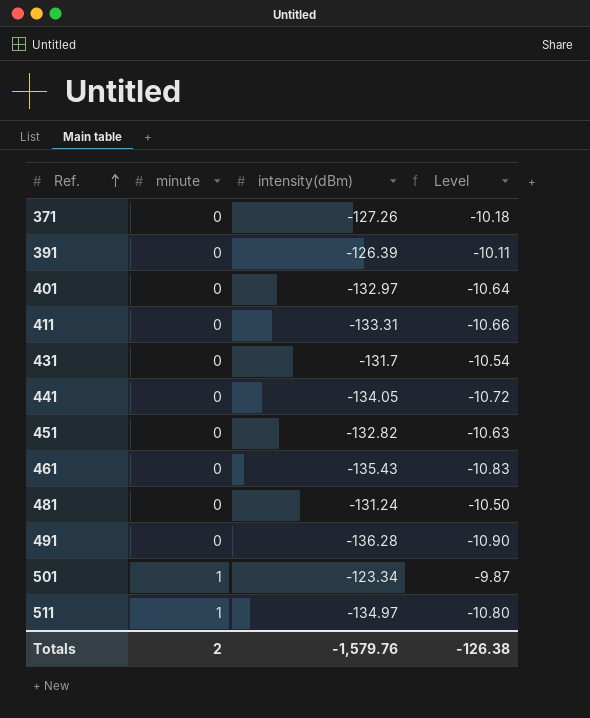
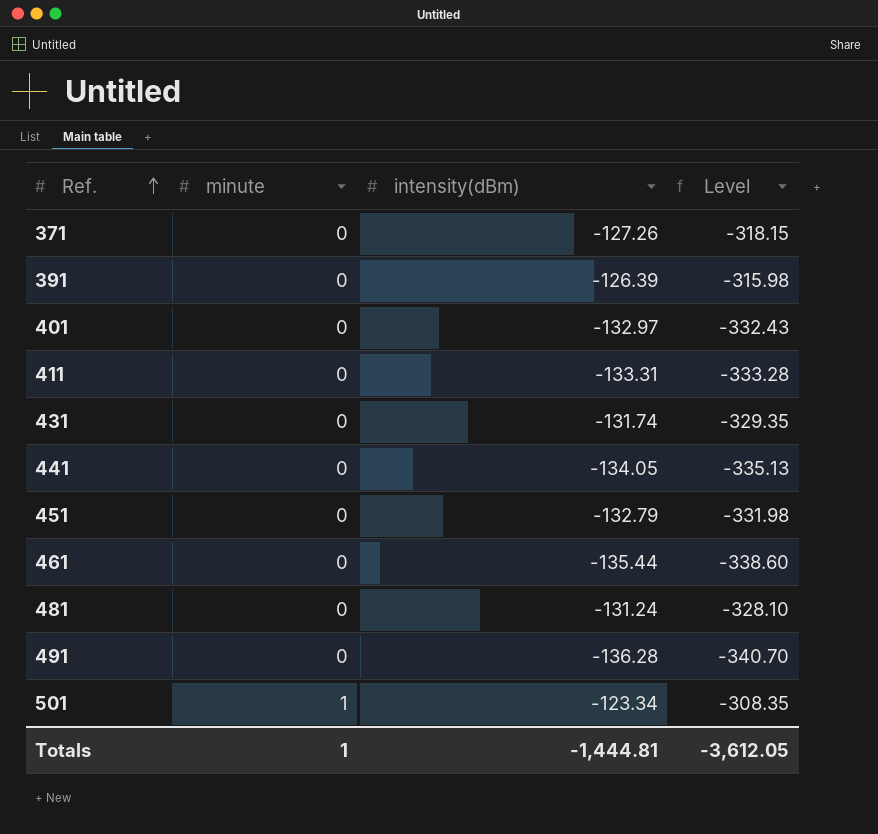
column Level | formula: [intensity(dBm)] * 0.08 -> [intensity(dBm)] * 2.5
row 511: 1 | -134.97 | -10.80 -> none
431 | intensity(dBm): -131.7 -> -131.74
451 | intensity(dBm): -132.82 -> -132.79
461 | intensity(dBm): -135.43 -> -135.44
Totals | minute: 2 -> 1
Totals | intensity(dBm): -1,579.76 -> -1,444.81
Totals | Level: -126.38 -> -3,612.05

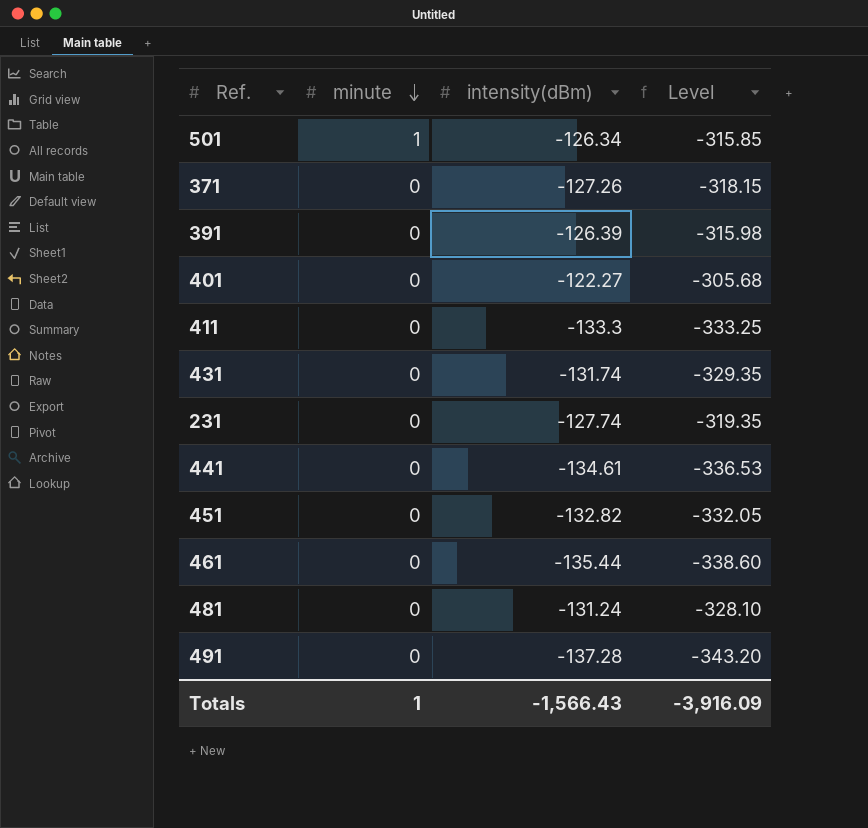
row order: Ref. ascending -> minute descending
501 | intensity(dBm): -123.34 -> -126.34
501 | Level: -308.35 -> -315.85
401 | intensity(dBm): -132.97 -> -122.27
401 | Level: -332.43 -> -305.68
411 | intensity(dBm): -133.31 -> -133.3
411 | Level: -333.28 -> -333.25
row 231: none -> 0 | -127.74 | -319.35
441 | intensity(dBm): -134.05 -> -134.61
441 | Level: -335.13 -> -336.53
451 | intensity(dBm): -132.79 -> -132.82
451 | Level: -331.98 -> -332.05
491 | intensity(dBm): -136.28 -> -137.28
491 | Level: -340.70 -> -343.20
Totals | intensity(dBm): -1,444.81 -> -1,566.43
Totals | Level: -3,612.05 -> -3,916.09

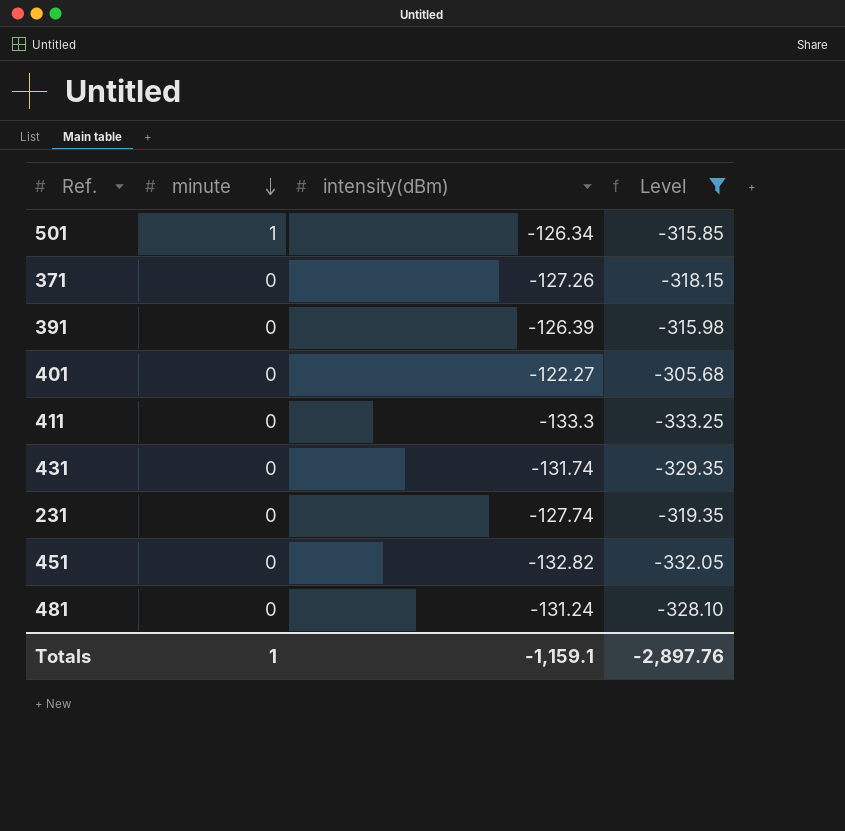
filter: none -> Level >= -333.25
Totals | intensity(dBm): -1,566.43 -> -1,159.1
Totals | Level: -3,916.09 -> -2,897.76

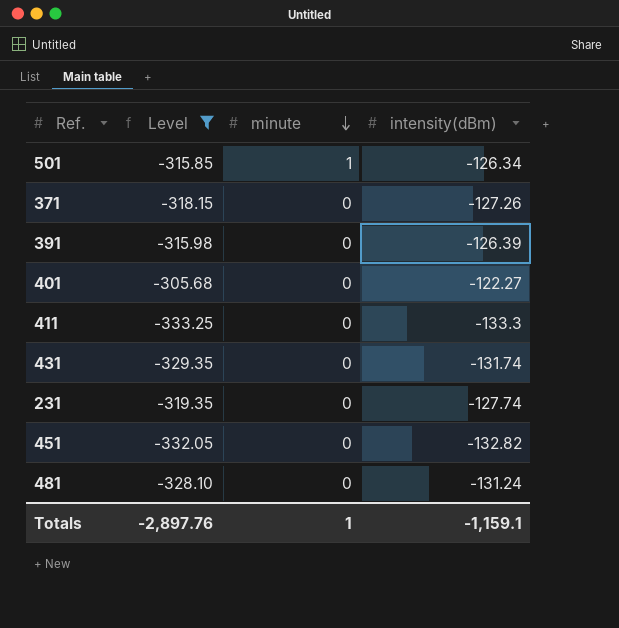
column Level | position: 4 -> 2

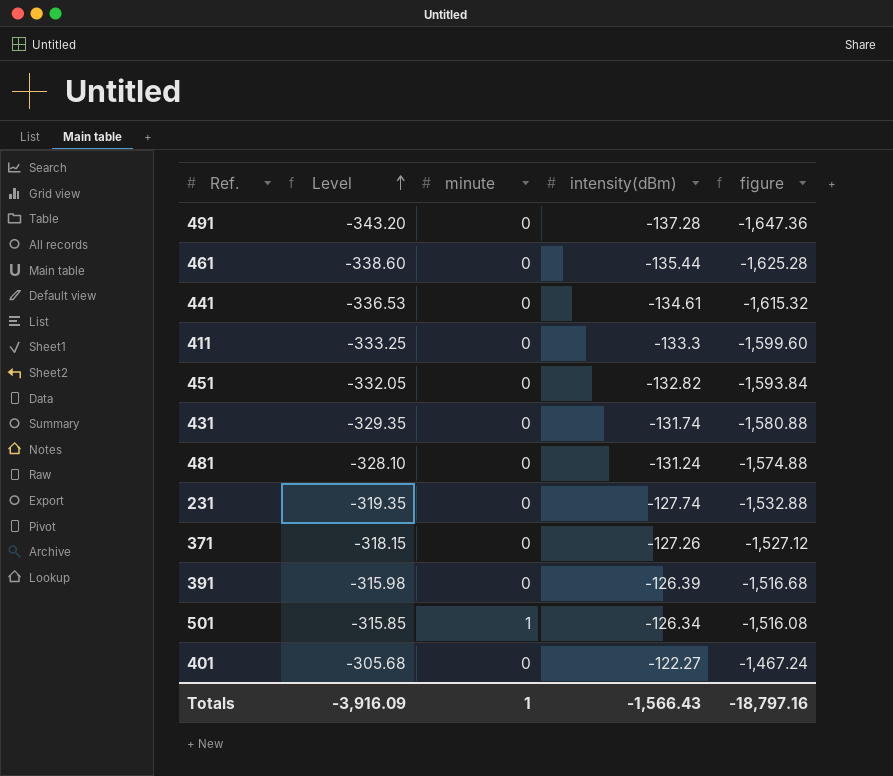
filter: Level >= -333.25 -> none
row order: minute descending -> Level ascending
column figure | formula: none -> [intensity(dBm)] * 12
Totals | Level: -2,897.76 -> -3,916.09
Totals | intensity(dBm): -1,159.1 -> -1,566.43

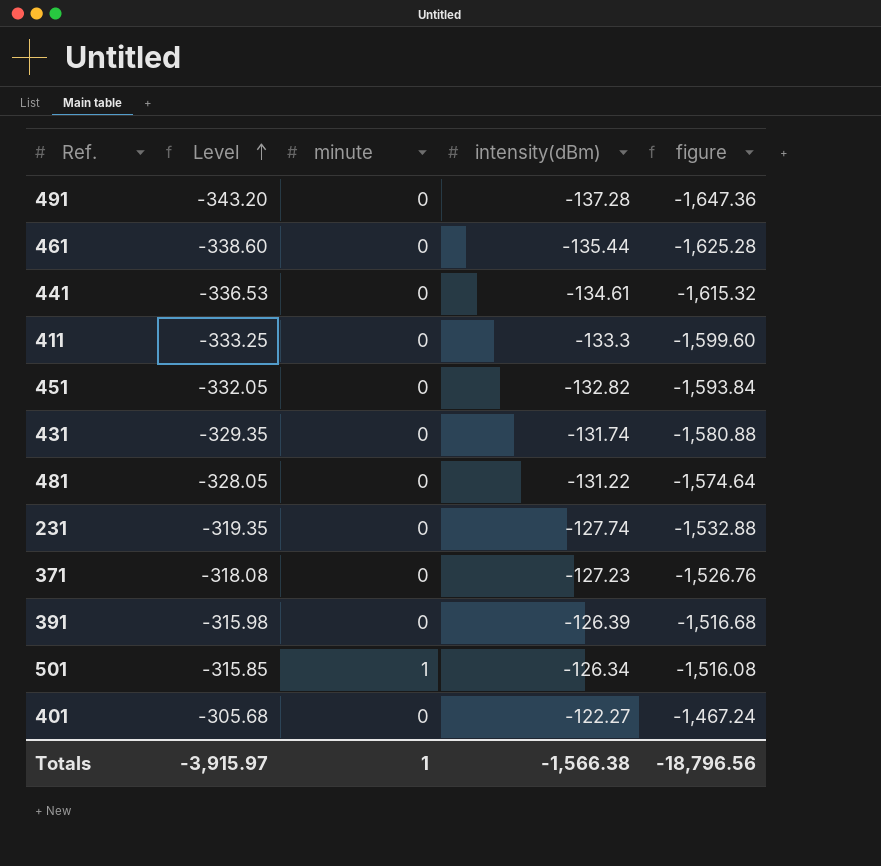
481 | Level: -328.10 -> -328.05
481 | intensity(dBm): -131.24 -> -131.22
481 | figure: -1,574.88 -> -1,574.64
371 | Level: -318.15 -> -318.08
371 | intensity(dBm): -127.26 -> -127.23
371 | figure: -1,527.12 -> -1,526.76
Totals | Level: -3,916.09 -> -3,915.97
Totals | intensity(dBm): -1,566.43 -> -1,566.38
Totals | figure: -18,797.16 -> -18,796.56

